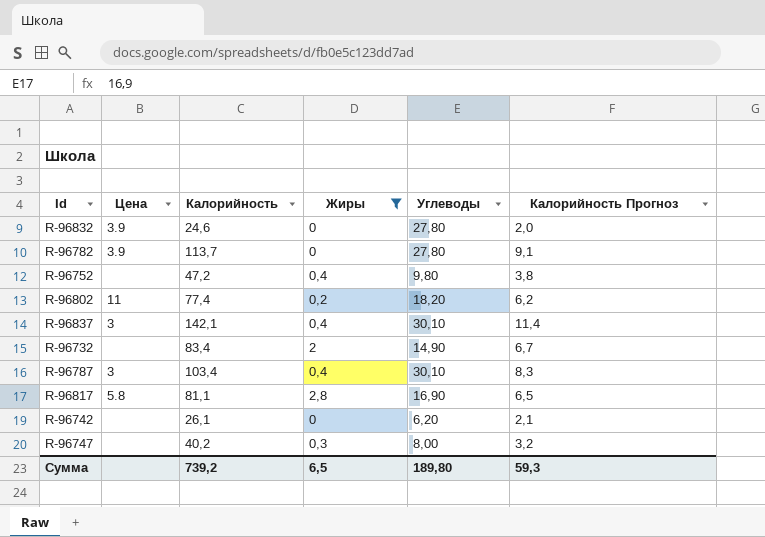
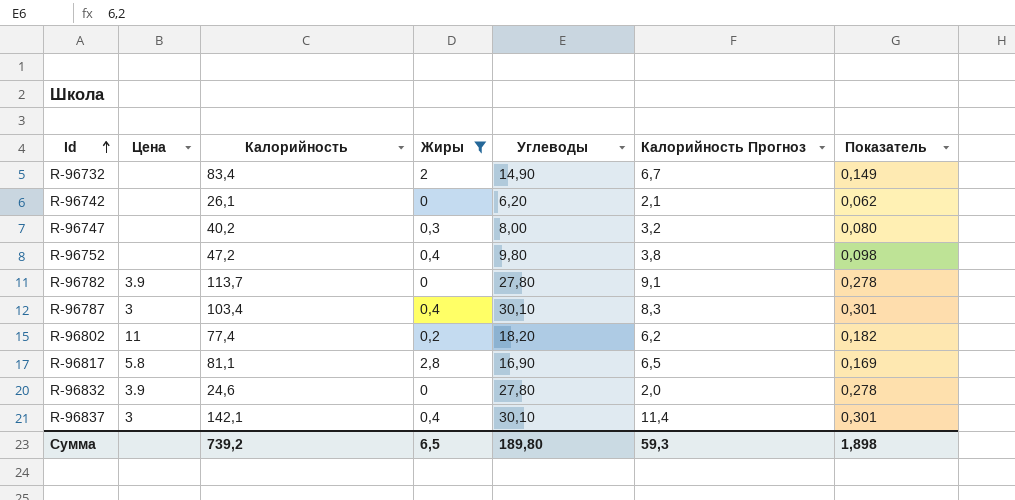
row order: none -> Id ascending
column Показатель | formula: none -> [Углеводы] * 0,01

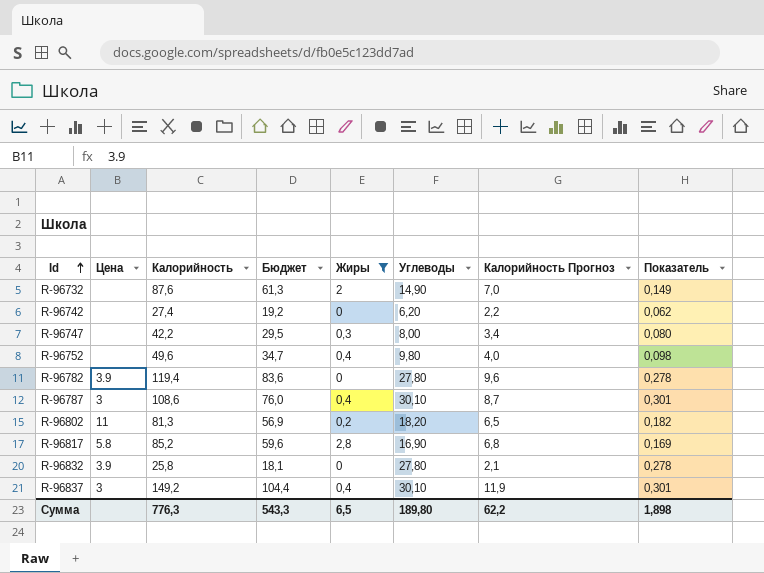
column Бюджет | formula: none -> [Калорийность] * 0,7
R-96732 | Калорийность: 83,4 -> 87,6
R-96732 | Калорийность Прогноз: 6,7 -> 7,0
R-96742 | Калорийность: 26,1 -> 27,4
R-96742 | Калорийность Прогноз: 2,1 -> 2,2
R-96747 | Калорийность: 40,2 -> 42,2
R-96747 | Калорийность Прогноз: 3,2 -> 3,4
R-96752 | Калорийность: 47,2 -> 49,6
R-96752 | Калорийность Прогноз: 3,8 -> 4,0
R-96782 | Калорийность: 113,7 -> 119,4
R-96782 | Калорийность Прогноз: 9,1 -> 9,6
R-96787 | Калорийность: 103,4 -> 108,6
R-96787 | Калорийность Прогноз: 8,3 -> 8,7
R-96802 | Калорийность: 77,4 -> 81,3
R-96802 | Калорийность Прогноз: 6,2 -> 6,5
R-96817 | Калорийность: 81,1 -> 85,2
R-96817 | Калорийность Прогноз: 6,5 -> 6,8
R-96832 | Калорийность: 24,6 -> 25,8
R-96832 | Калорийность Прогноз: 2,0 -> 2,1
R-96837 | Калорийность: 142,1 -> 149,2
R-96837 | Калорийность Прогноз: 11,4 -> 11,9
Сумма | Калорийность: 739,2 -> 776,3
Сумма | Калорийность Прогноз: 59,3 -> 62,2

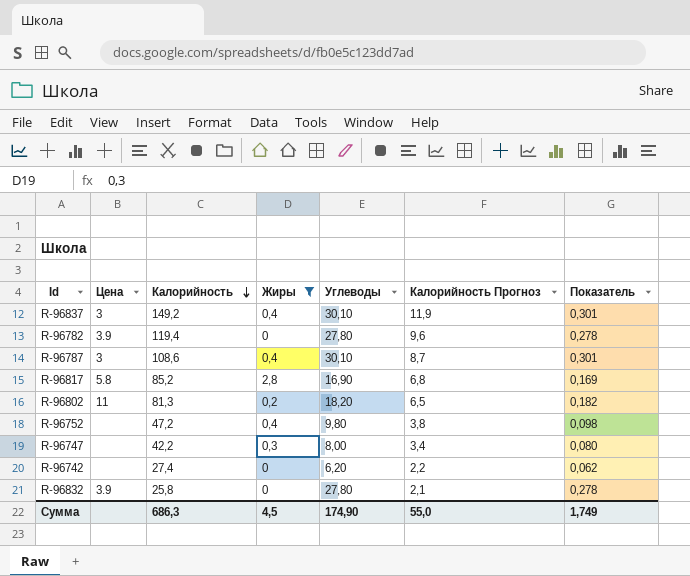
row order: Id ascending -> Калорийность descending
column Бюджет | formula: [Калорийность] * 0,7 -> none
row R-96732: none | 87,6 | 61,3 | 2 | 14,90 | 7,0 | 0,149 -> none
R-96752 | Калорийность: 49,6 -> 47,2
R-96752 | Калорийность Прогноз: 4,0 -> 3,8
Сумма | Калорийность: 776,3 -> 686,3
Сумма | Жиры: 6,5 -> 4,5
Сумма | Углеводы: 189,80 -> 174,90
Сумма | Калорийность Прогноз: 62,2 -> 55,0
Сумма | Показатель: 1,898 -> 1,749

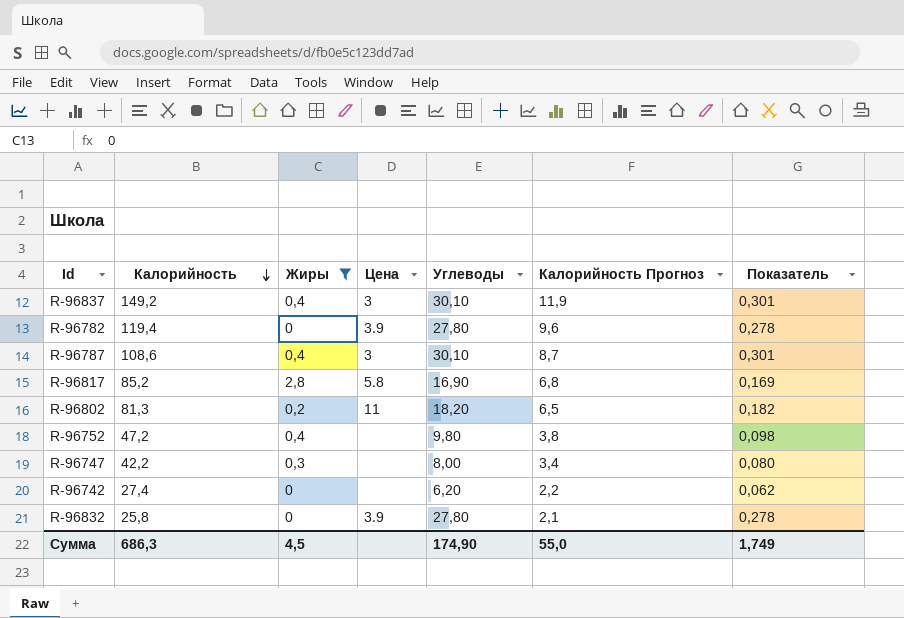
column Цена | position: 2 -> 4

